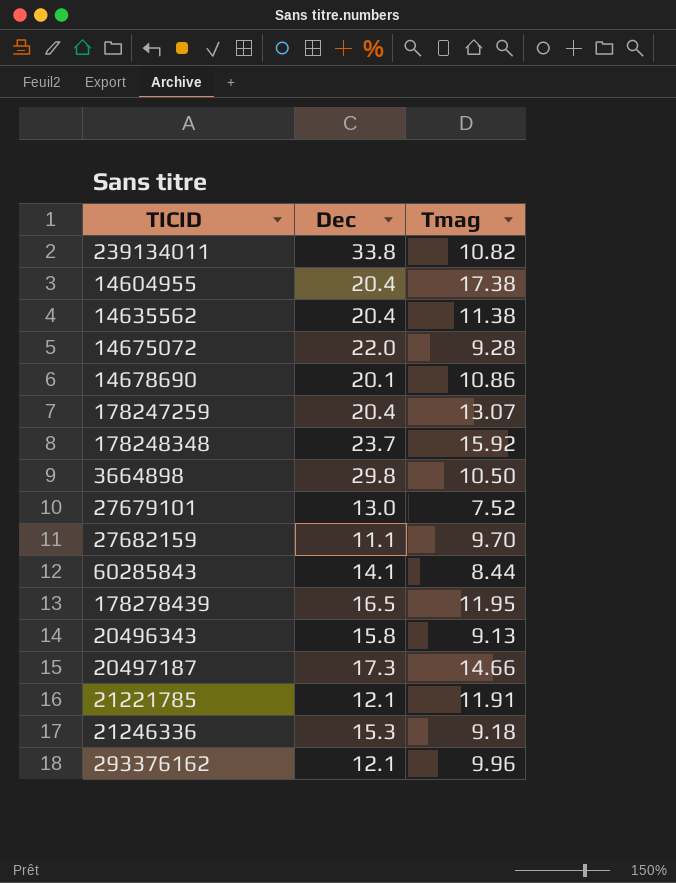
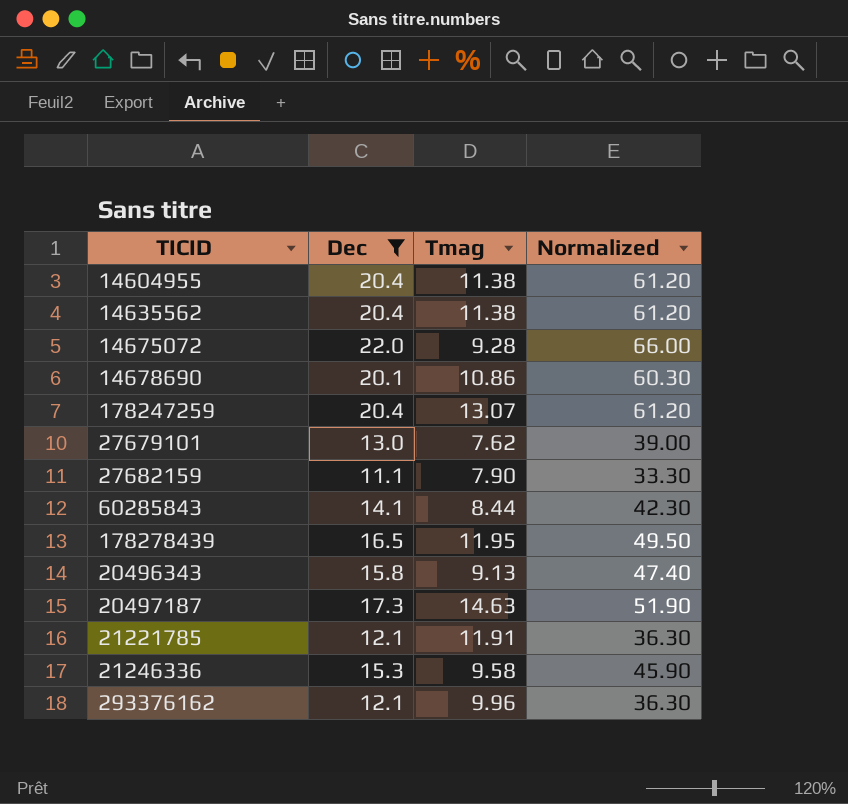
filter: none -> Dec <= 22.0
column Normalized | formula: none -> [Dec] * 3
14604955 | Tmag: 17.38 -> 11.38
27679101 | Tmag: 7.52 -> 7.62
27682159 | Tmag: 9.70 -> 7.90
20497187 | Tmag: 14.66 -> 14.63
21246336 | Tmag: 9.18 -> 9.58

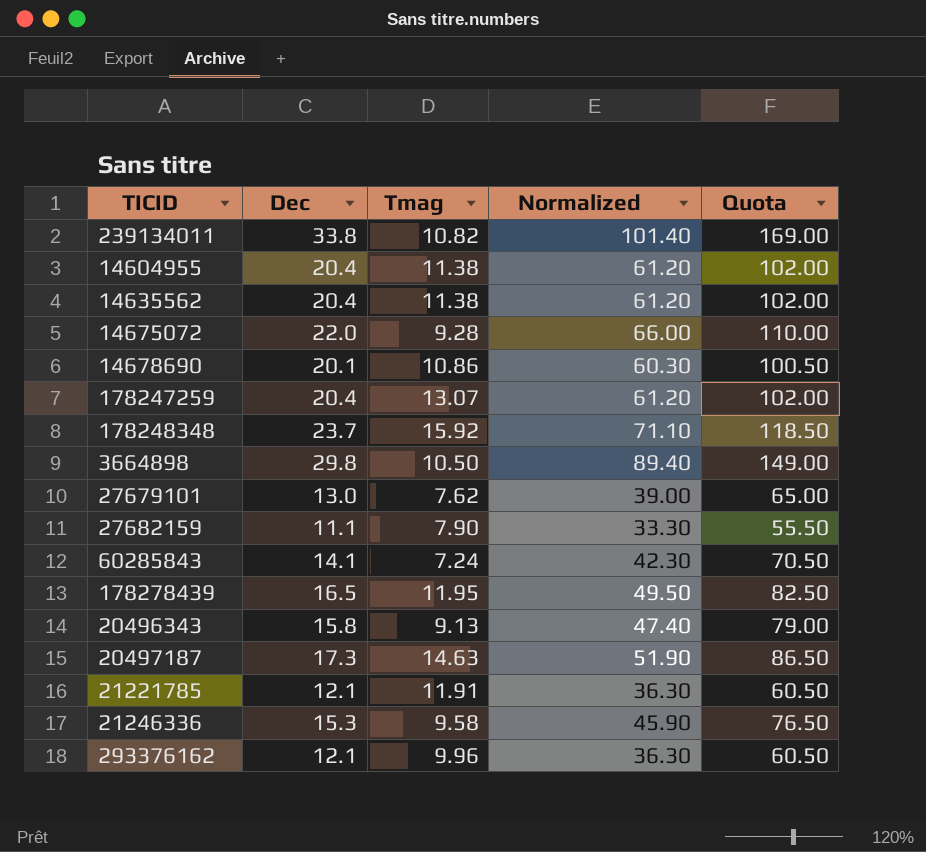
filter: Dec <= 22.0 -> none
column Quota | formula: none -> [Dec] * 5
60285843 | Tmag: 8.44 -> 7.24

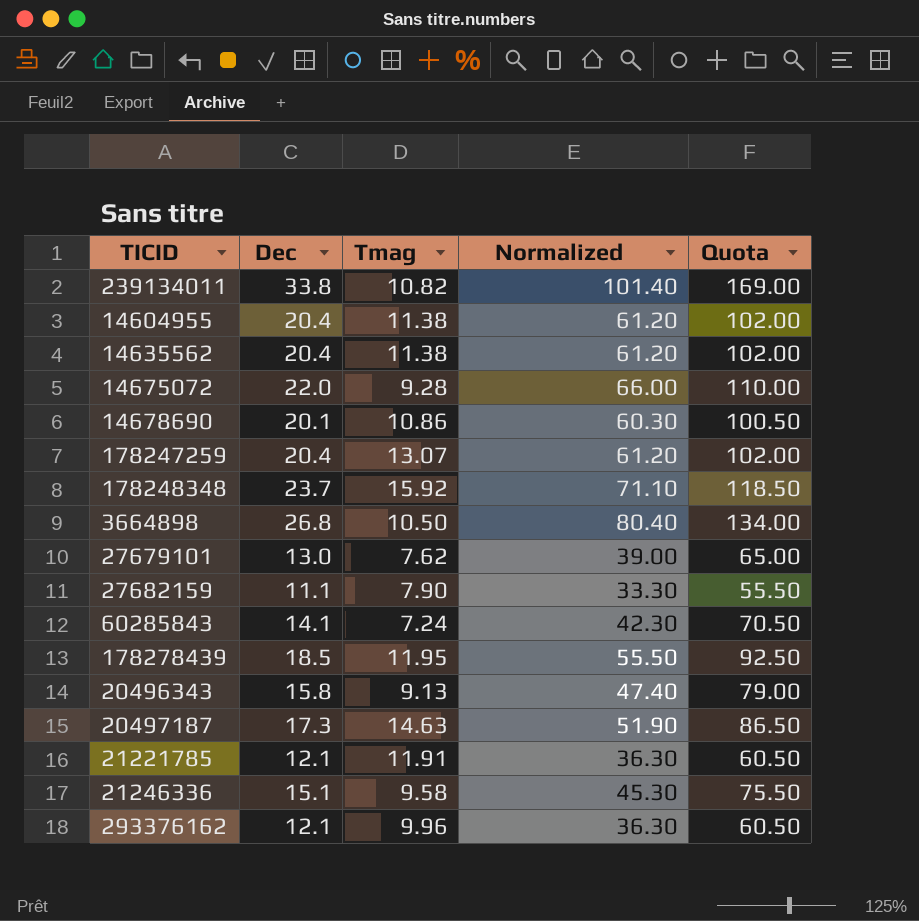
3664898 | Dec: 29.8 -> 26.8
3664898 | Normalized: 89.40 -> 80.40
3664898 | Quota: 149.00 -> 134.00
178278439 | Dec: 16.5 -> 18.5
178278439 | Normalized: 49.50 -> 55.50
178278439 | Quota: 82.50 -> 92.50
21246336 | Dec: 15.3 -> 15.1
21246336 | Normalized: 45.90 -> 45.30
21246336 | Quota: 76.50 -> 75.50

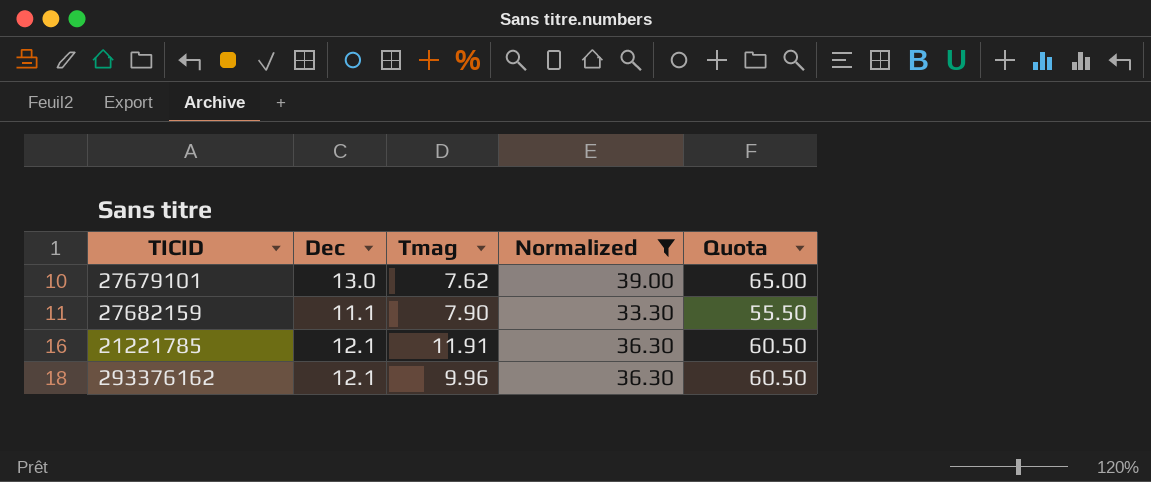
filter: none -> Normalized <= 39.00

